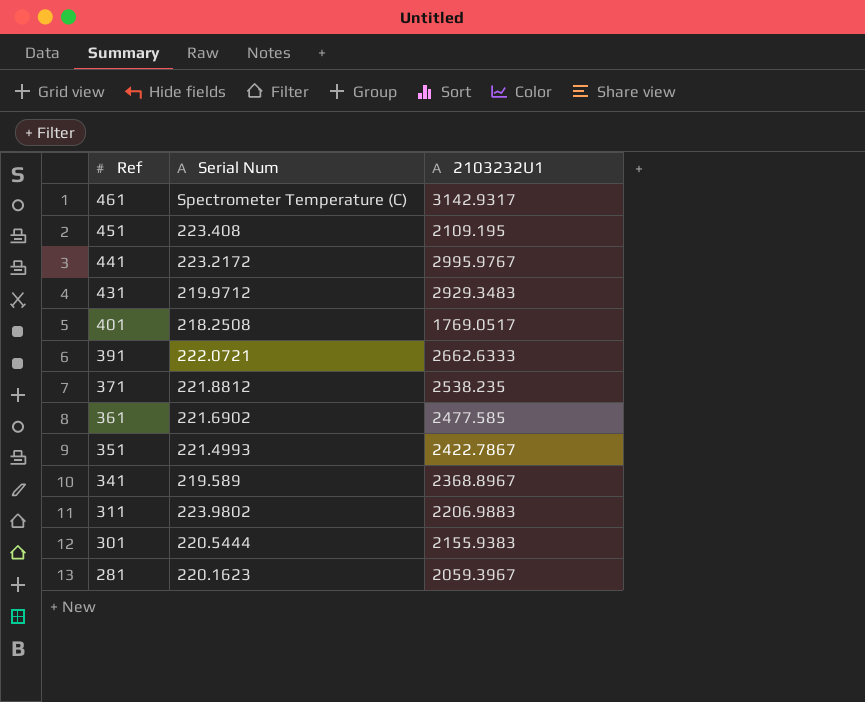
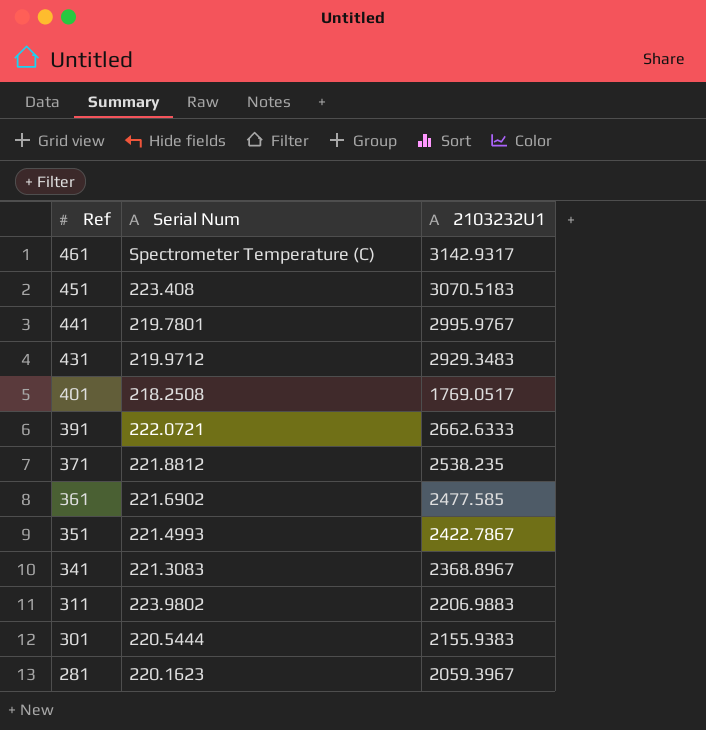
451 | 2103232U1: 2109.195 -> 3070.5183
441 | Serial Num: 223.2172 -> 219.7801
341 | Serial Num: 219.589 -> 221.3083

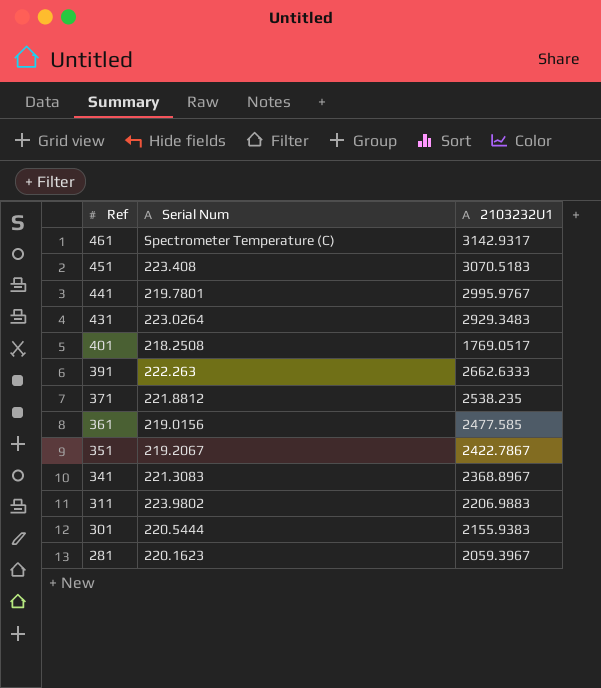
431 | Serial Num: 219.9712 -> 223.0264
391 | Serial Num: 222.0721 -> 222.263
361 | Serial Num: 221.6902 -> 219.0156
351 | Serial Num: 221.4993 -> 219.2067

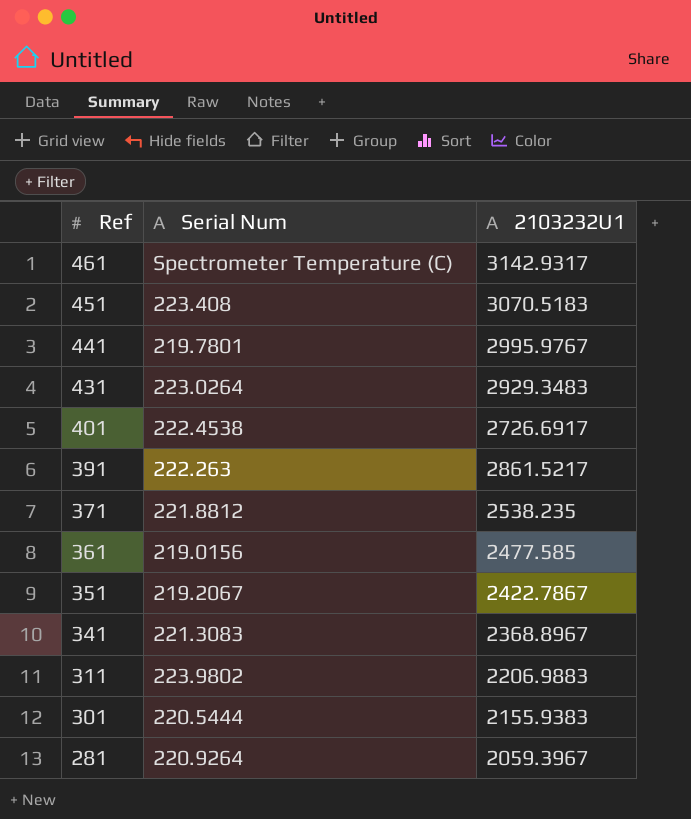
401 | Serial Num: 218.2508 -> 222.4538
401 | 2103232U1: 1769.0517 -> 2726.6917
391 | 2103232U1: 2662.6333 -> 2861.5217
281 | Serial Num: 220.1623 -> 220.9264

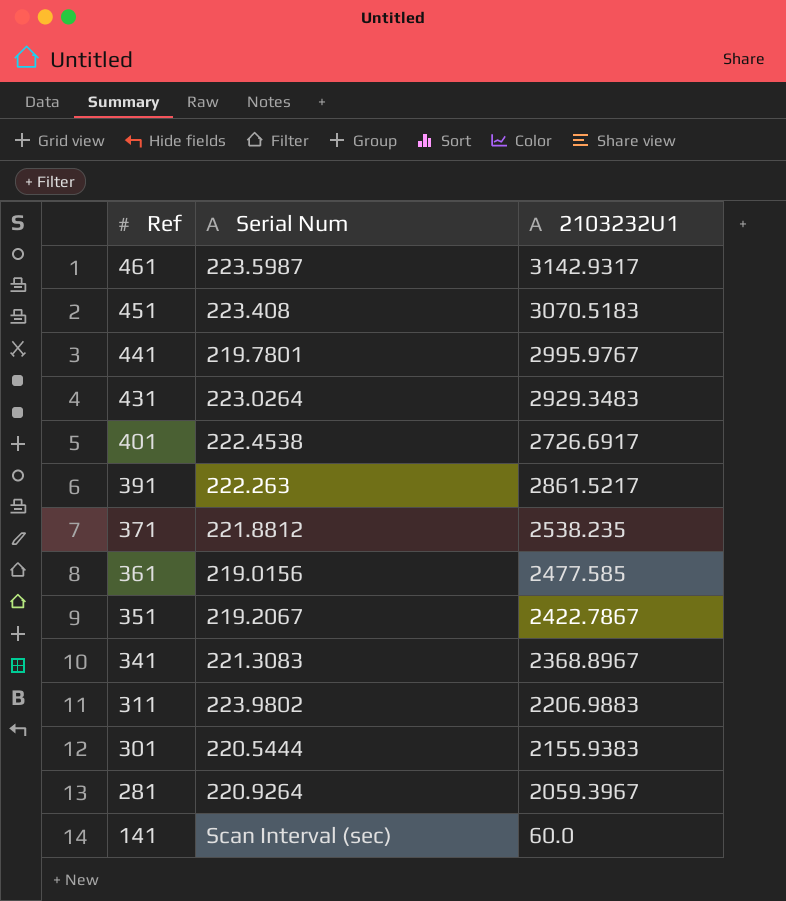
461 | Serial Num: Spectrometer Temperature (C) -> 223.5987
row 141: none -> Scan Interval (sec) | 60.0

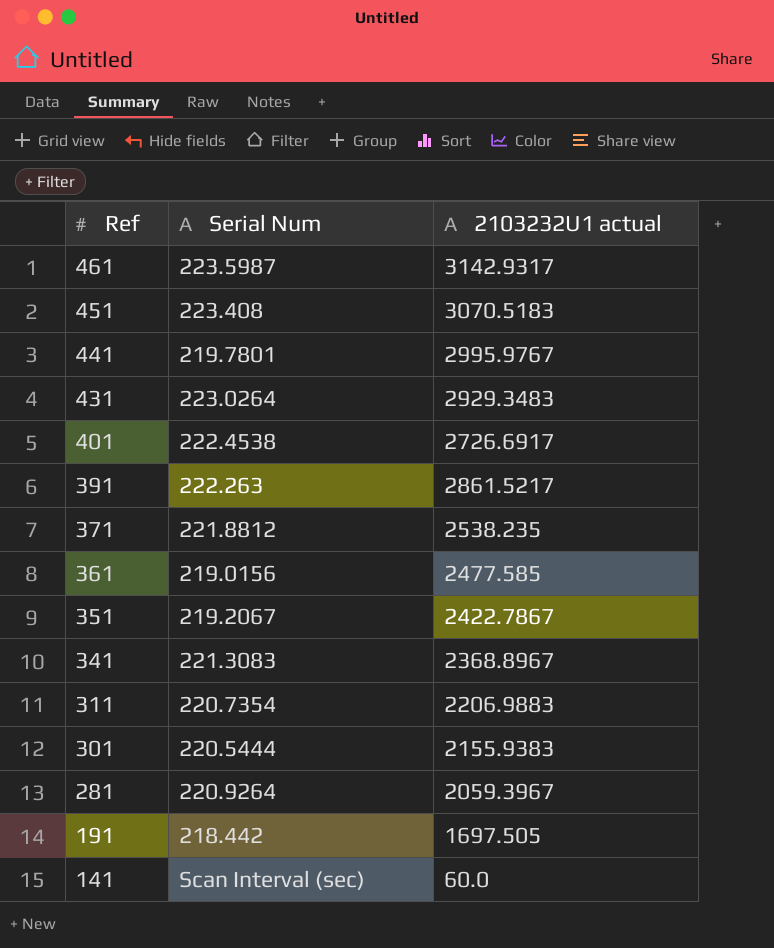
column name: 2103232U1 -> 2103232U1 actual
311 | Serial Num: 223.9802 -> 220.7354
row 191: none -> 218.442 | 1697.505

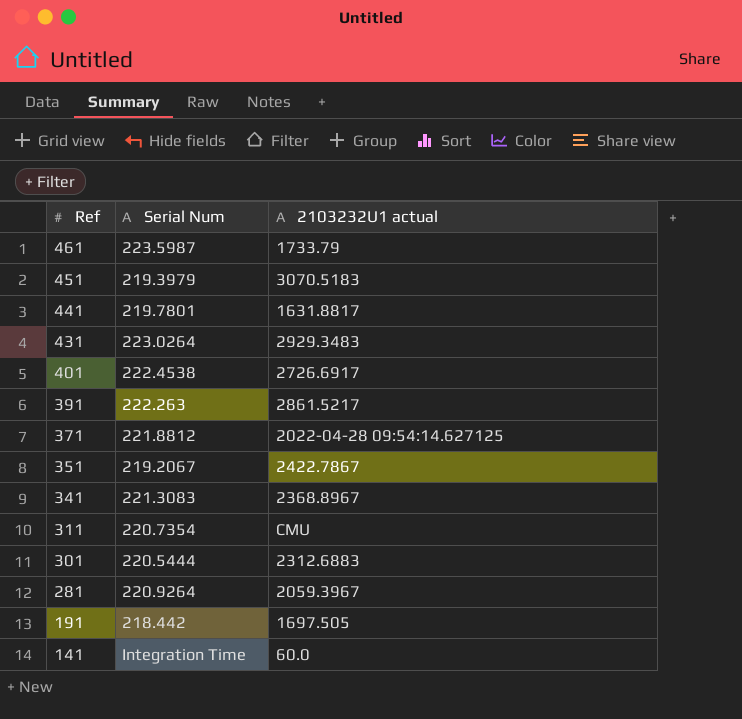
row 361: 219.0156 | 2477.585 -> none
461 | 2103232U1 actual: 3142.9317 -> 1733.79
451 | Serial Num: 223.408 -> 219.3979
441 | 2103232U1 actual: 2995.9767 -> 1631.8817
371 | 2103232U1 actual: 2538.235 -> 2022-04-28 09:54:14.627125
311 | 2103232U1 actual: 2206.9883 -> CMU
301 | 2103232U1 actual: 2155.9383 -> 2312.6883
141 | Serial Num: Scan Interval (sec) -> Integration Time

